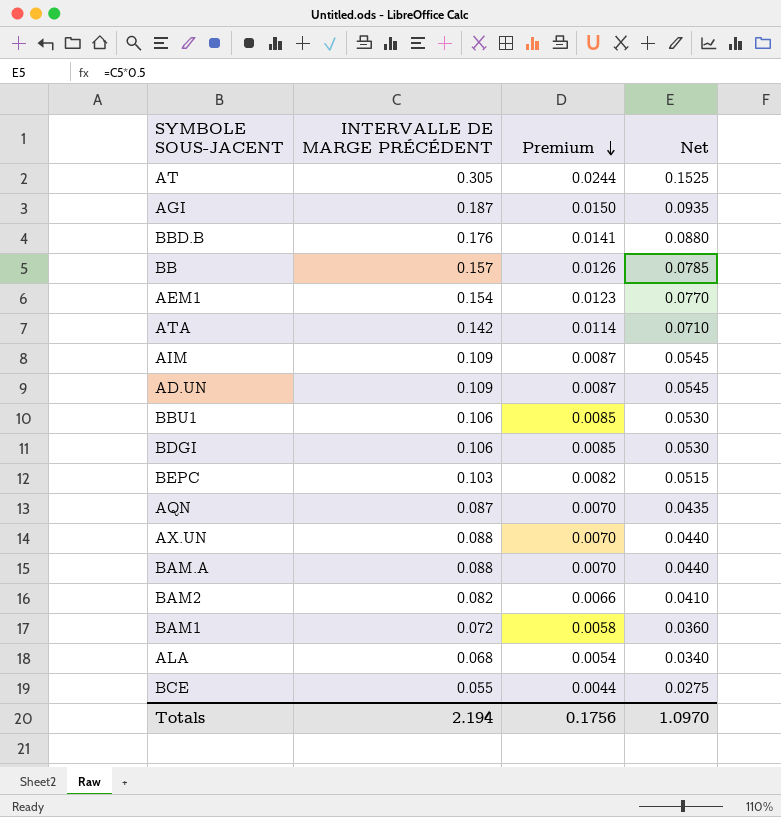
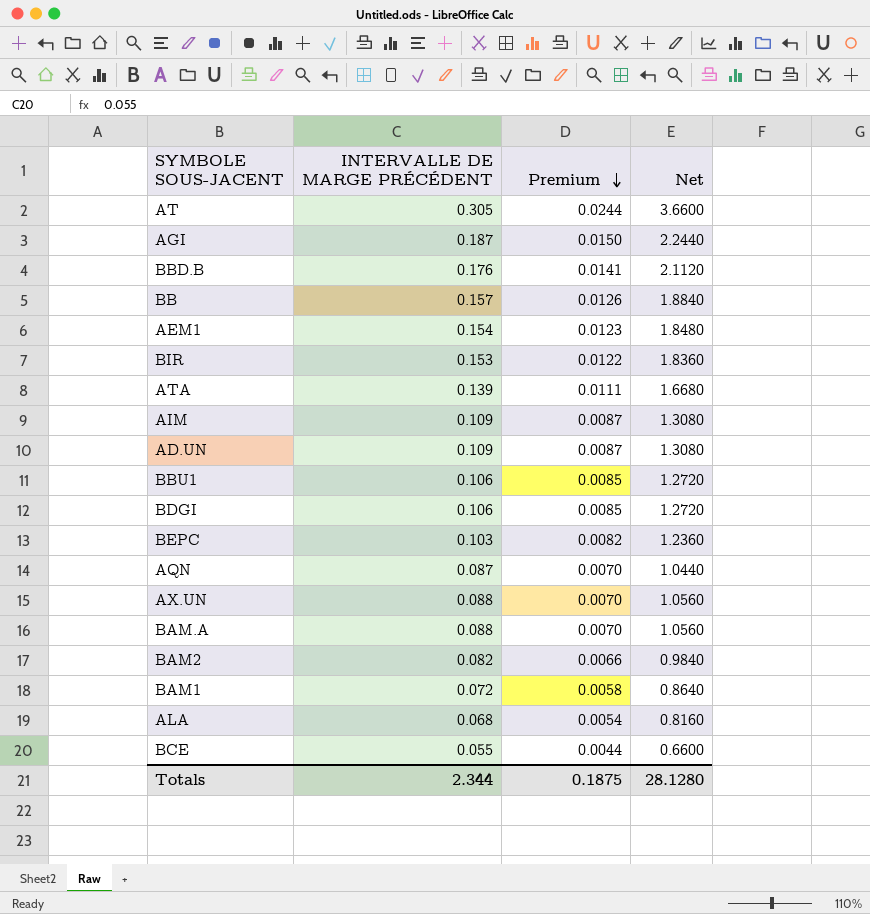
column Net | formula: [INTERVALLE DE MARGE PRÉCÉDENT] * 0.5 -> [INTERVALLE DE MARGE PRÉCÉDENT] * 12
row BIR: none -> 0.153 | 0.0122 | 1.8360
ATA | INTERVALLE DE MARGE PRÉCÉDENT: 0.142 -> 0.139
ATA | Premium: 0.0114 -> 0.0111
Totals | INTERVALLE DE MARGE PRÉCÉDENT: 2.194 -> 2.344
Totals | Premium: 0.1756 -> 0.1875
Totals | Net: 1.0970 -> 28.1280

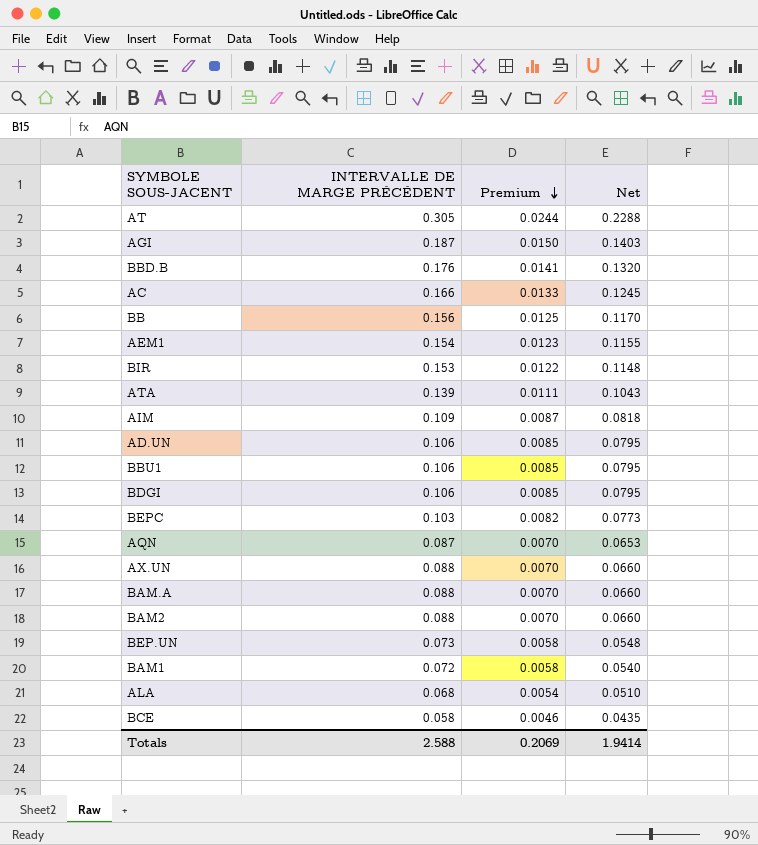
column Net | formula: [INTERVALLE DE MARGE PRÉCÉDENT] * 12 -> [INTERVALLE DE MARGE PRÉCÉDENT] * 0.75
row AC: none -> 0.166 | 0.0133 | 0.1245
BB | INTERVALLE DE MARGE PRÉCÉDENT: 0.157 -> 0.156
BB | Premium: 0.0126 -> 0.0125
AD.UN | INTERVALLE DE MARGE PRÉCÉDENT: 0.109 -> 0.106
AD.UN | Premium: 0.0087 -> 0.0085
BAM2 | INTERVALLE DE MARGE PRÉCÉDENT: 0.082 -> 0.088
BAM2 | Premium: 0.0066 -> 0.0070
row BEP.UN: none -> 0.073 | 0.0058 | 0.0548
BCE | INTERVALLE DE MARGE PRÉCÉDENT: 0.055 -> 0.058
BCE | Premium: 0.0044 -> 0.0046
Totals | INTERVALLE DE MARGE PRÉCÉDENT: 2.344 -> 2.588
Totals | Premium: 0.1875 -> 0.2069
Totals | Net: 28.1280 -> 1.9414

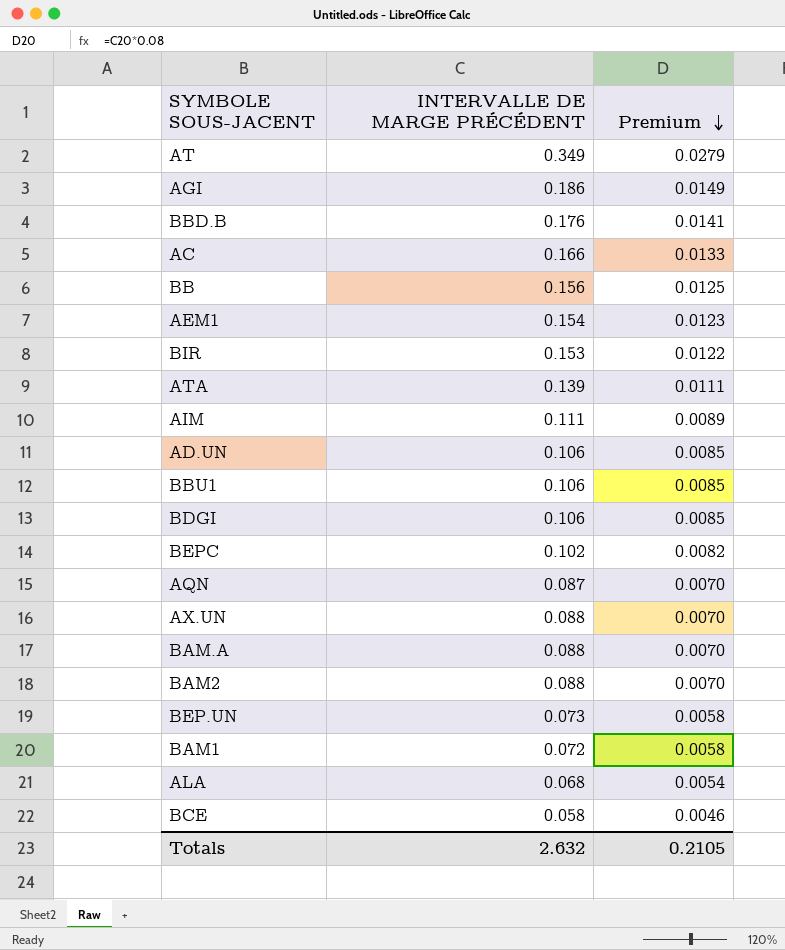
column Net | formula: [INTERVALLE DE MARGE PRÉCÉDENT] * 0.75 -> none
AT | INTERVALLE DE MARGE PRÉCÉDENT: 0.305 -> 0.349
AT | Premium: 0.0244 -> 0.0279
AGI | INTERVALLE DE MARGE PRÉCÉDENT: 0.187 -> 0.186
AGI | Premium: 0.0150 -> 0.0149
AIM | INTERVALLE DE MARGE PRÉCÉDENT: 0.109 -> 0.111
AIM | Premium: 0.0087 -> 0.0089
BEPC | INTERVALLE DE MARGE PRÉCÉDENT: 0.103 -> 0.102
Totals | INTERVALLE DE MARGE PRÉCÉDENT: 2.588 -> 2.632
Totals | Premium: 0.2069 -> 0.2105

